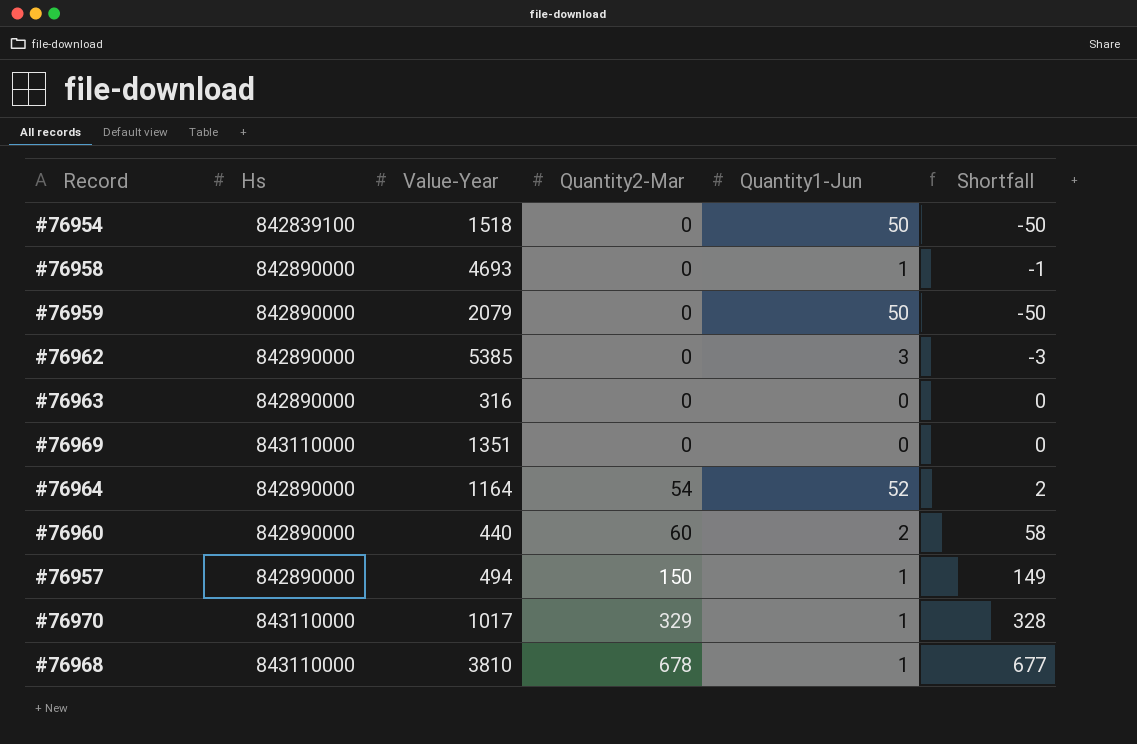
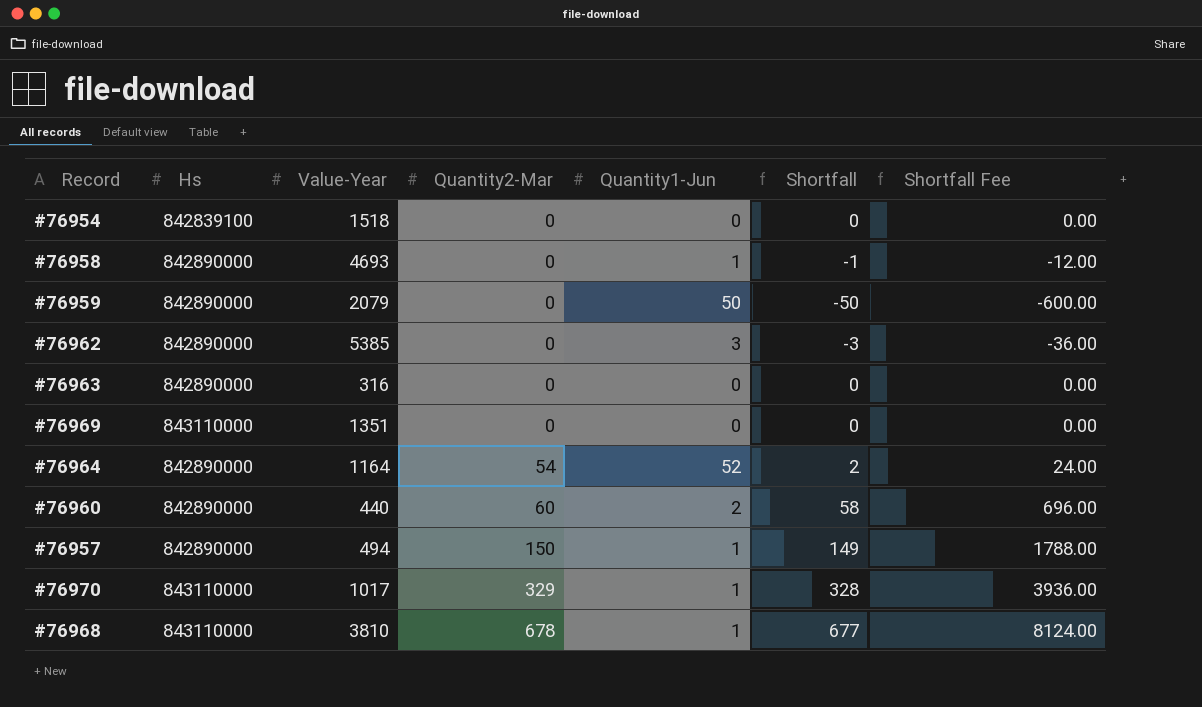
column Shortfall Fee | formula: none -> [Shortfall] * 12
#76954 | Quantity1-Jun: 50 -> 0
#76954 | Shortfall: -50 -> 0

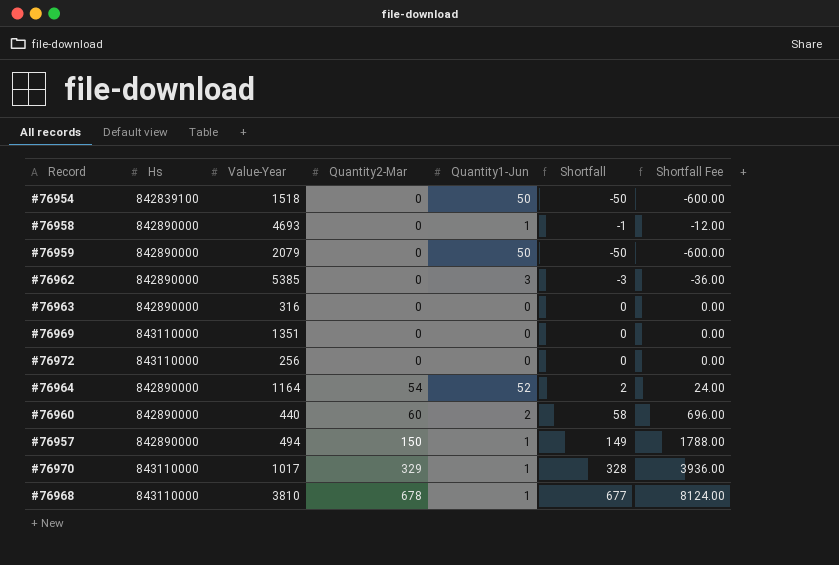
#76954 | Quantity1-Jun: 0 -> 50
#76954 | Shortfall: 0 -> -50
#76954 | Shortfall Fee: 0.00 -> -600.00
row #76972: none -> 843110000 | 256 | 0 | 0 | 0 | 0.00

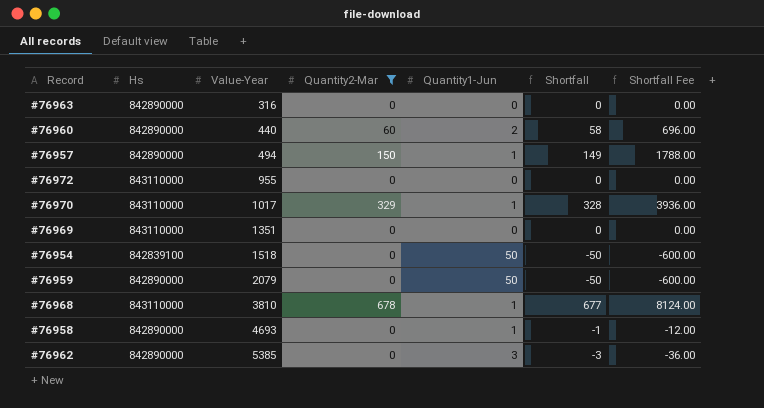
filter: none -> Quantity2-Mar != 54
row order: Quantity2-Mar ascending -> Value-Year ascending
#76972 | Value-Year: 256 -> 955

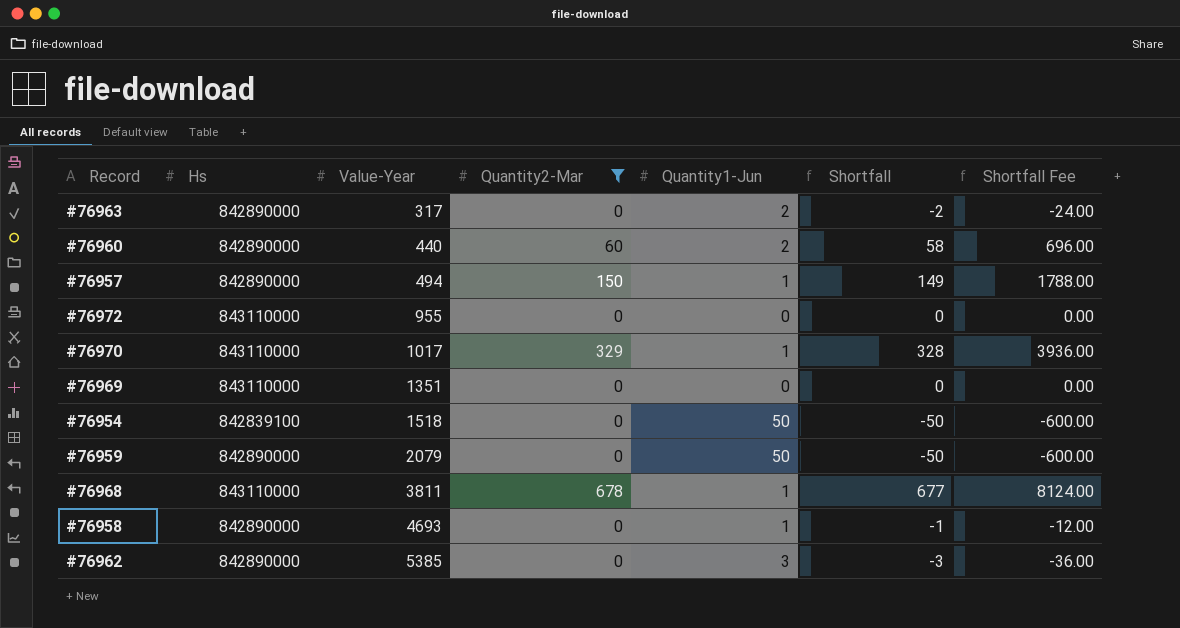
#76963 | Value-Year: 316 -> 317
#76963 | Quantity1-Jun: 0 -> 2
#76963 | Shortfall: 0 -> -2
#76963 | Shortfall Fee: 0.00 -> -24.00
#76968 | Value-Year: 3810 -> 3811

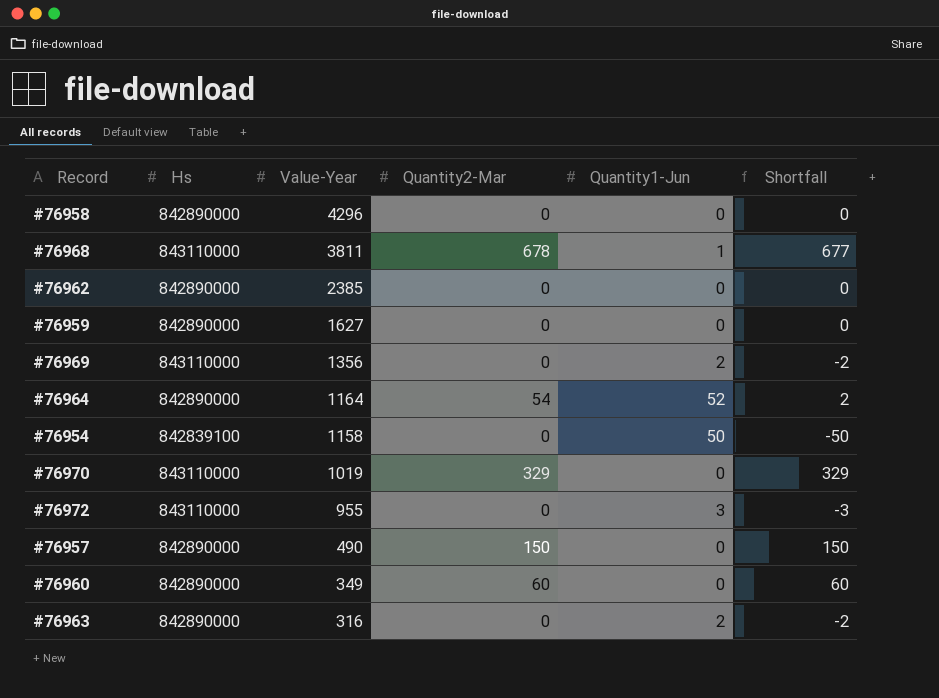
filter: Quantity2-Mar != 54 -> none
row order: Value-Year ascending -> Value-Year descending
column Shortfall Fee | formula: [Shortfall] * 12 -> none
#76958 | Value-Year: 4693 -> 4296
#76958 | Quantity1-Jun: 1 -> 0
#76958 | Shortfall: -1 -> 0
#76962 | Value-Year: 5385 -> 2385
#76962 | Quantity1-Jun: 3 -> 0
#76962 | Shortfall: -3 -> 0
#76959 | Value-Year: 2079 -> 1627
#76959 | Quantity1-Jun: 50 -> 0
#76959 | Shortfall: -50 -> 0
#76969 | Value-Year: 1351 -> 1356
#76969 | Quantity1-Jun: 0 -> 2
#76969 | Shortfall: 0 -> -2
#76954 | Value-Year: 1518 -> 1158
#76970 | Value-Year: 1017 -> 1019
#76970 | Quantity1-Jun: 1 -> 0
#76970 | Shortfall: 328 -> 329
#76972 | Quantity1-Jun: 0 -> 3
#76972 | Shortfall: 0 -> -3
#76957 | Value-Year: 494 -> 490
#76957 | Quantity1-Jun: 1 -> 0
#76957 | Shortfall: 149 -> 150
#76960 | Value-Year: 440 -> 349
#76960 | Quantity1-Jun: 2 -> 0
#76960 | Shortfall: 58 -> 60
#76963 | Value-Year: 317 -> 316

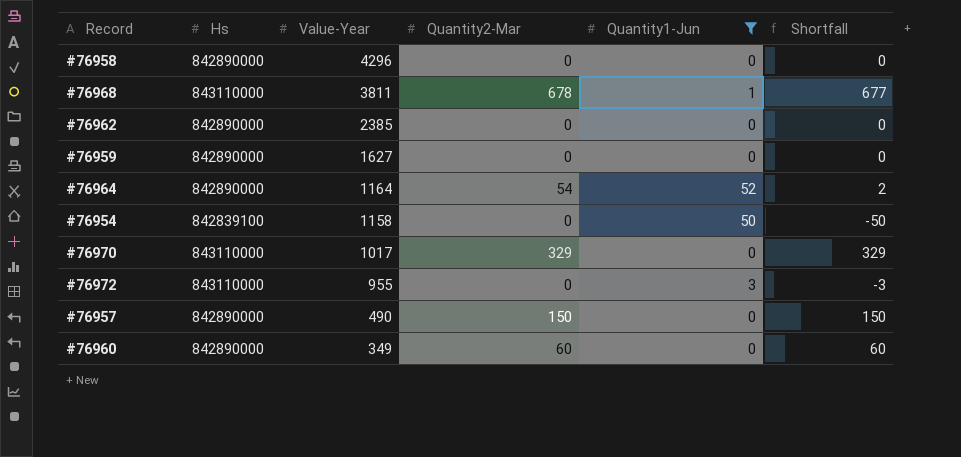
filter: none -> Quantity1-Jun != 2
#76970 | Value-Year: 1019 -> 1017

